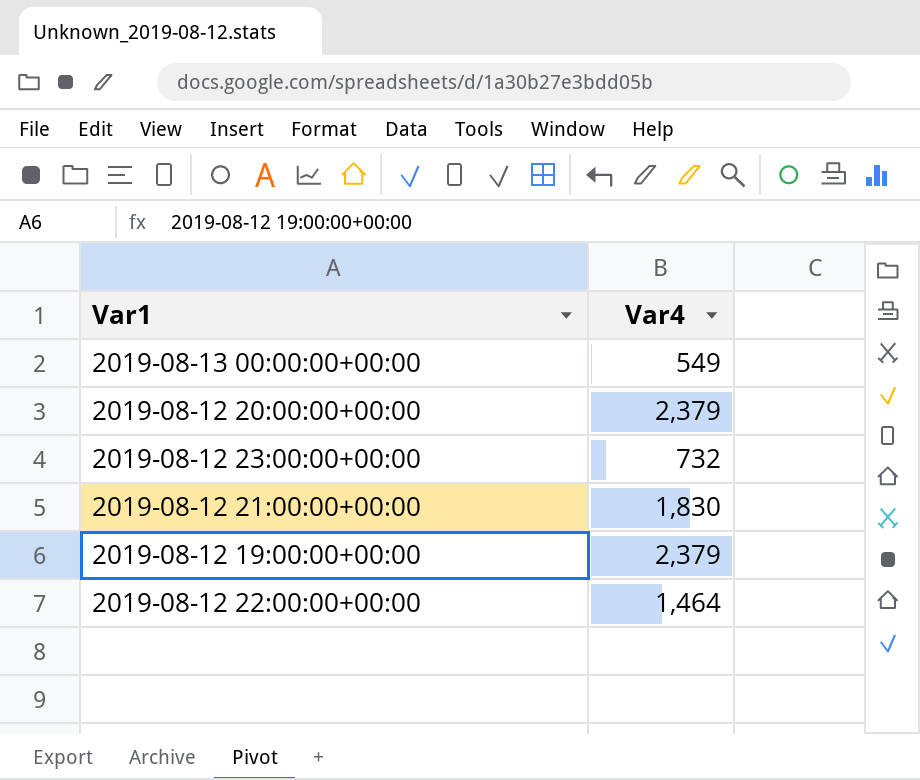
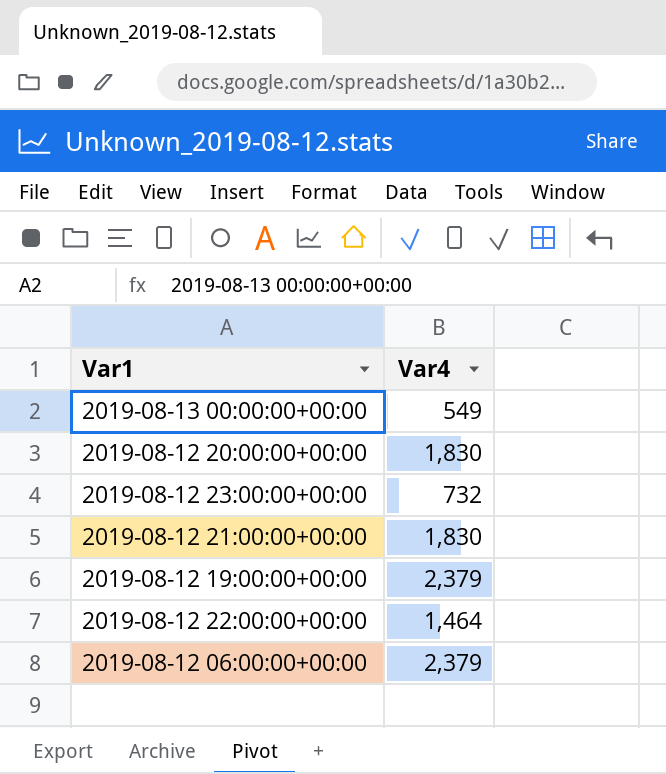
2019-08-12 20:00:00+00:00 | Var4: 2,379 -> 1,830
row 2019-08-12 06:00:00+00:00: none -> 2,379

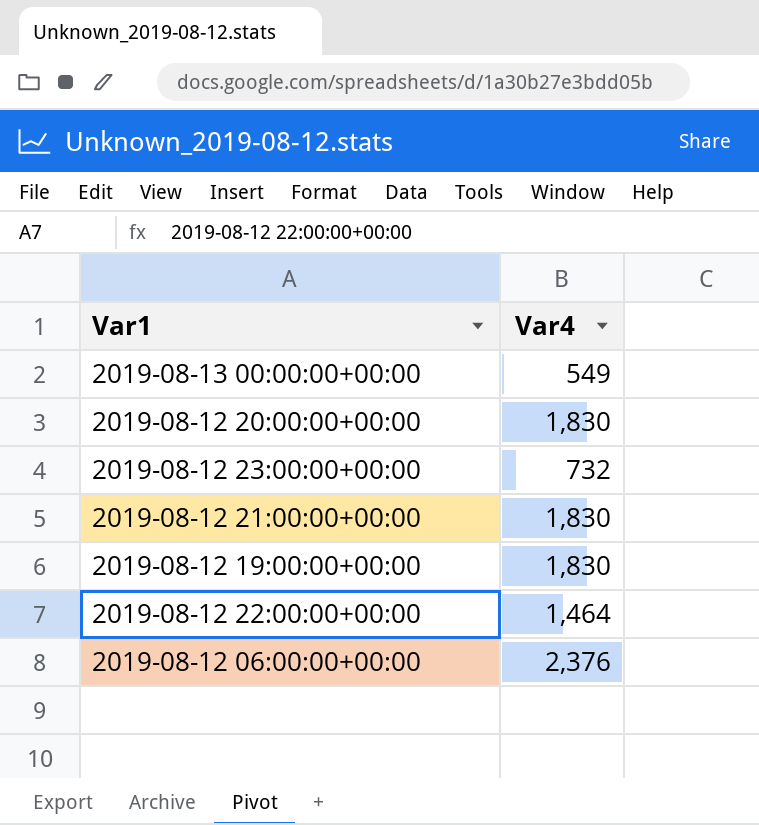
2019-08-12 19:00:00+00:00 | Var4: 2,379 -> 1,830
2019-08-12 06:00:00+00:00 | Var4: 2,379 -> 2,376

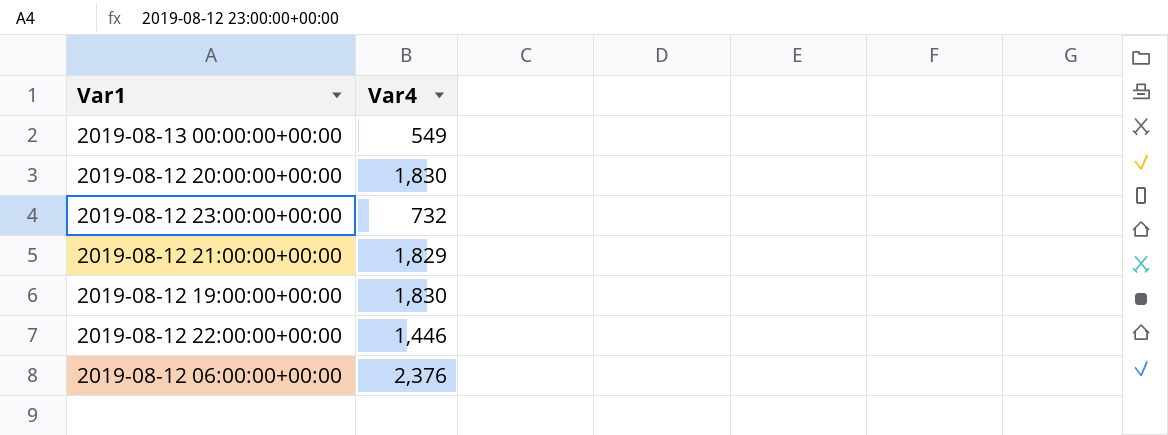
2019-08-12 21:00:00+00:00 | Var4: 1,830 -> 1,829
2019-08-12 22:00:00+00:00 | Var4: 1,464 -> 1,446

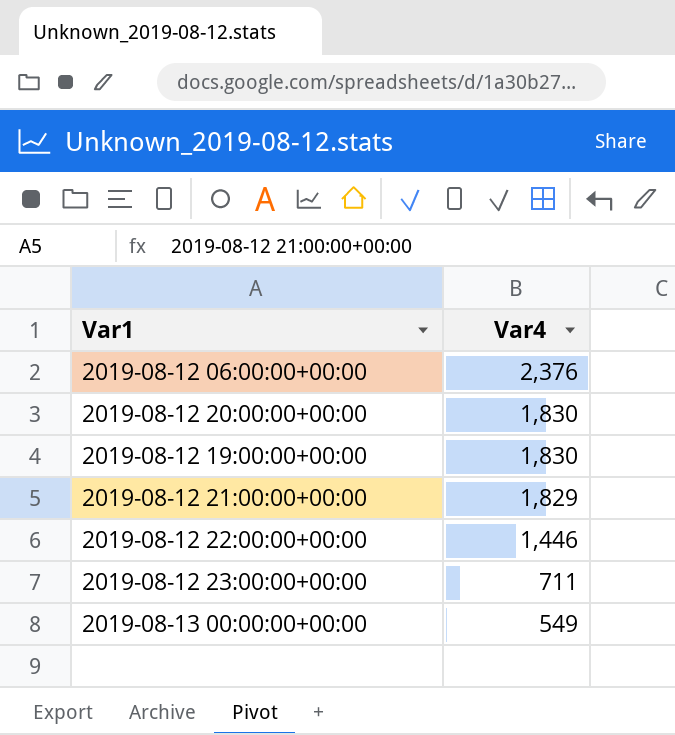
row order: none -> Var4 descending
2019-08-12 23:00:00+00:00 | Var4: 732 -> 711

